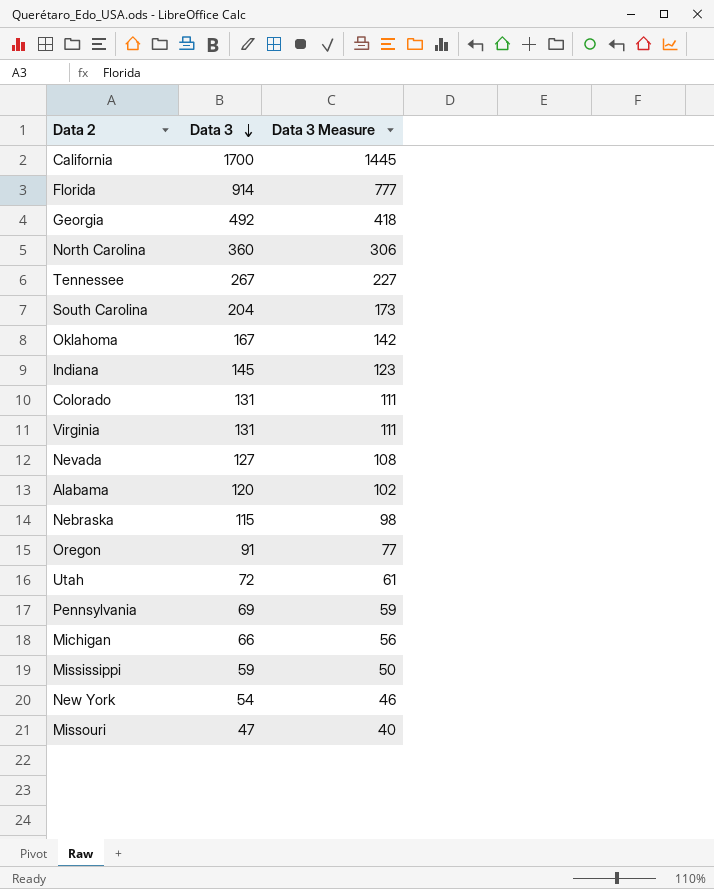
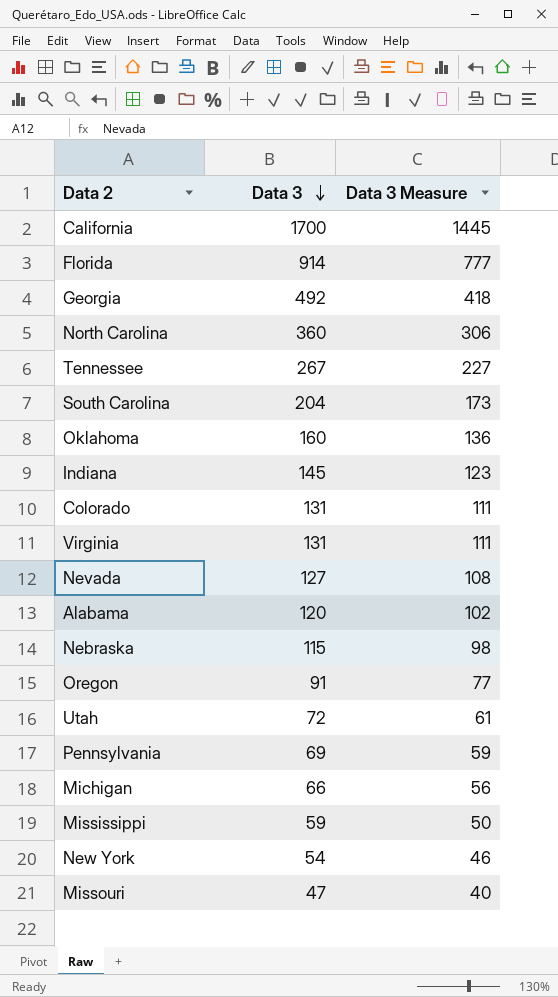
Oklahoma | Data 3: 167 -> 160
Oklahoma | Data 3 Measure: 142 -> 136

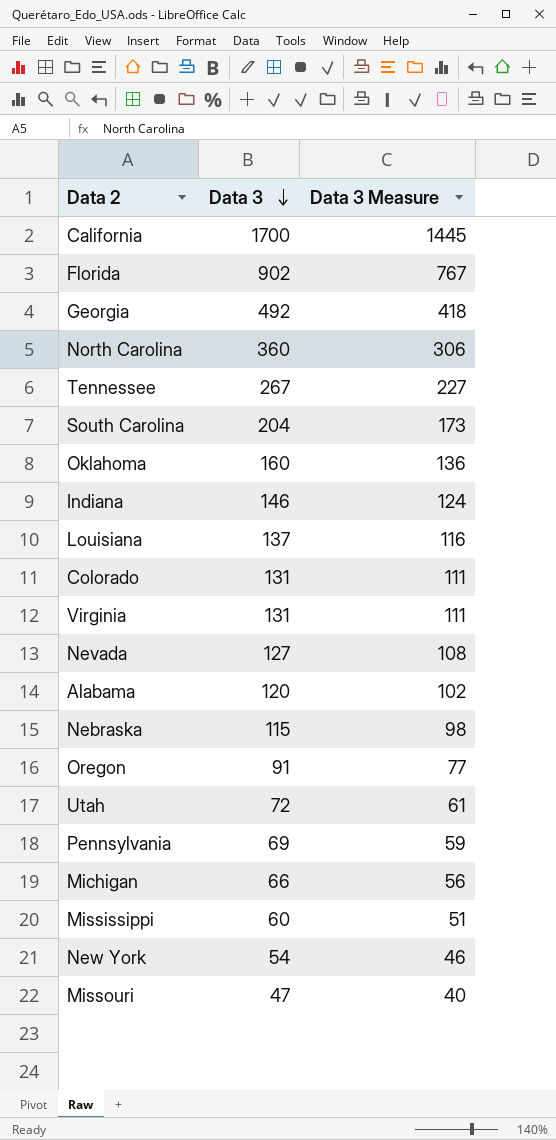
Florida | Data 3: 914 -> 902
Florida | Data 3 Measure: 777 -> 767
Indiana | Data 3: 145 -> 146
Indiana | Data 3 Measure: 123 -> 124
row Louisiana: none -> 137 | 116
Mississippi | Data 3: 59 -> 60
Mississippi | Data 3 Measure: 50 -> 51

